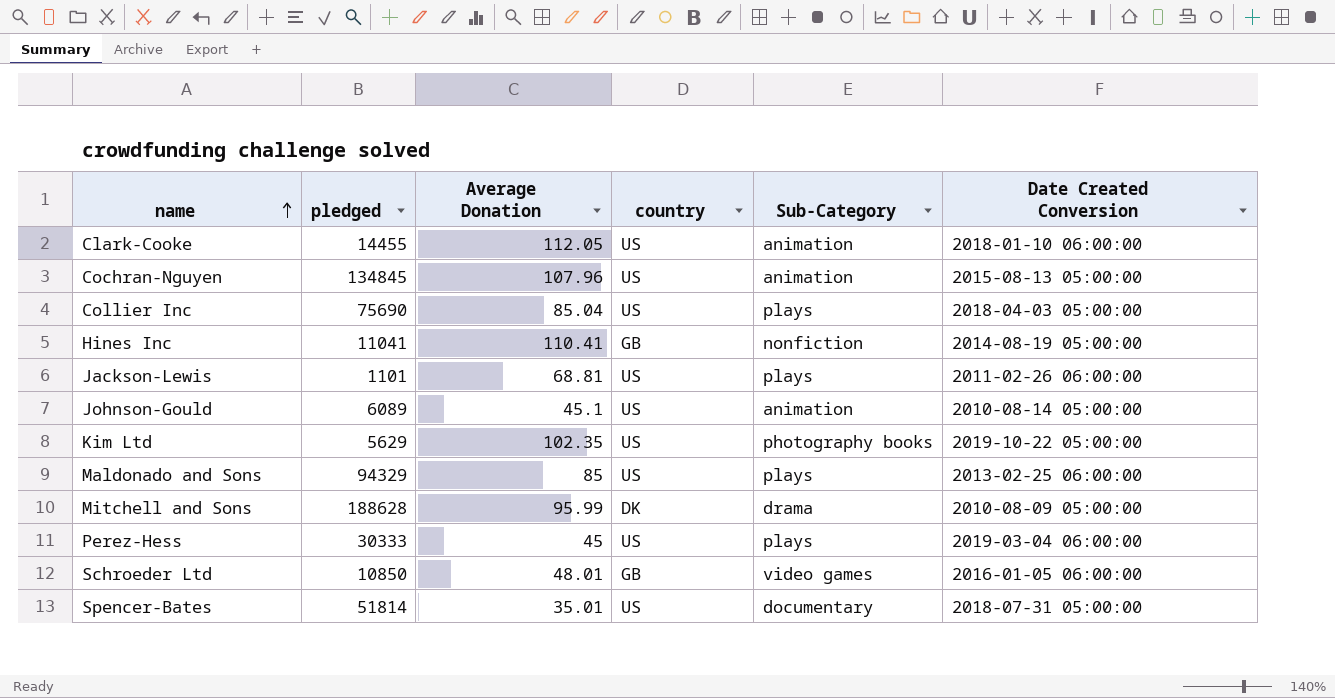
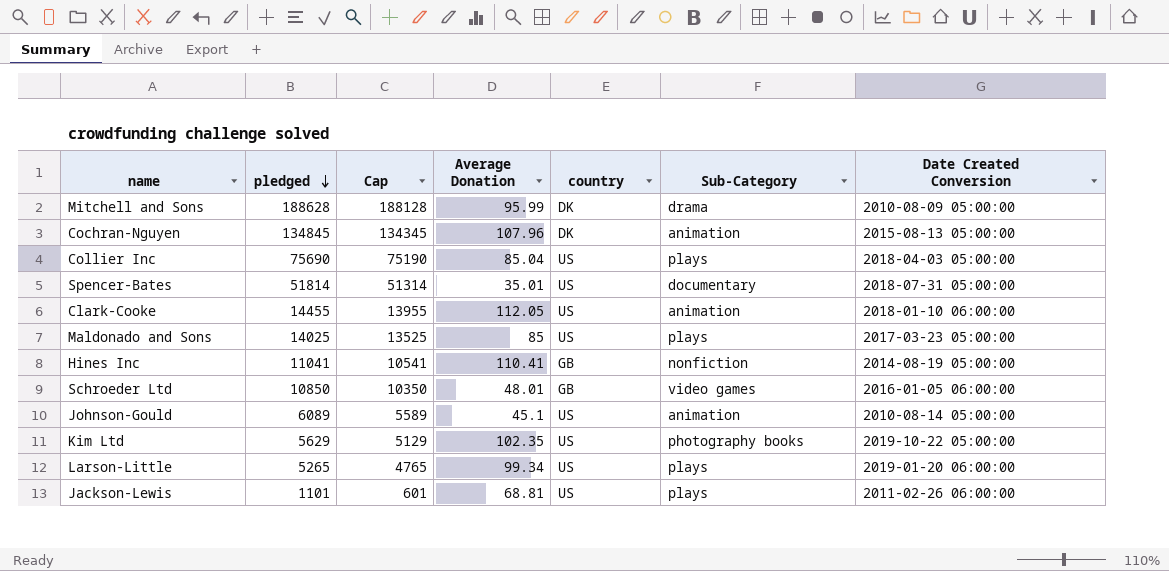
row order: name ascending -> pledged descending
column Cap | formula: none -> [pledged] - 500
row Perez-Hess: 30333 | 45 | US | plays | 2019-03-04 06:00:00 -> none
Cochran-Nguyen | country: US -> DK
Maldonado and Sons | pledged: 94329 -> 14025
Maldonado and Sons | Date Created Conversion: 2013-02-25 06:00:00 -> 2017-03-23 05:00:00
row Larson-Little: none -> 5265 | 4765 | 99.34 | US | plays | 2019-01-20 06:00:00

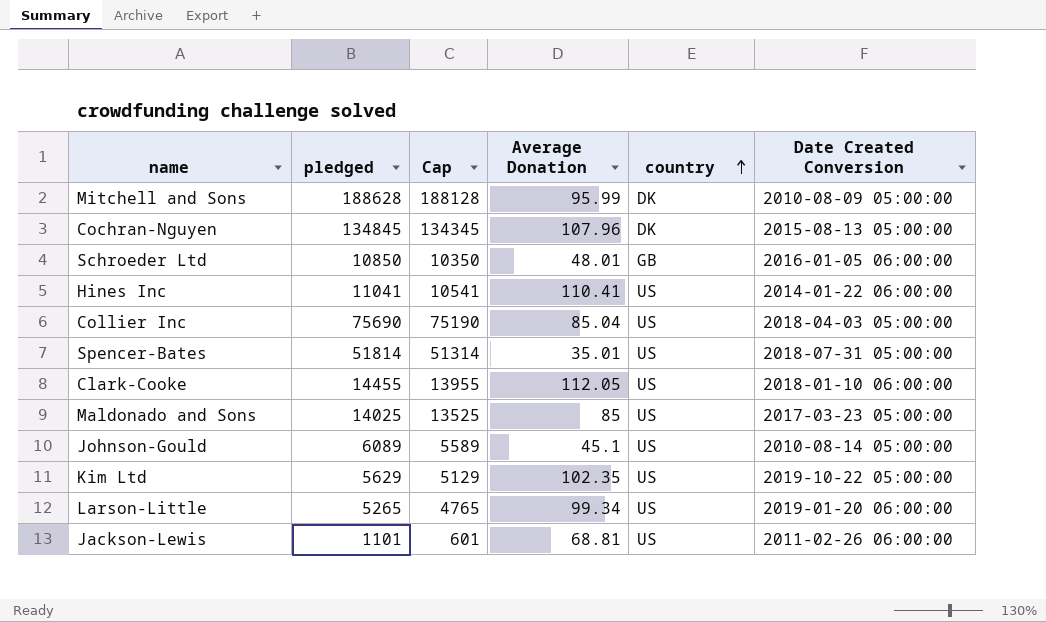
row order: pledged descending -> country ascending
column Sub-Category | position: 6 -> none
Hines Inc | country: GB -> US
Hines Inc | Date Created Conversion: 2014-08-19 05:00:00 -> 2014-01-22 06:00:00

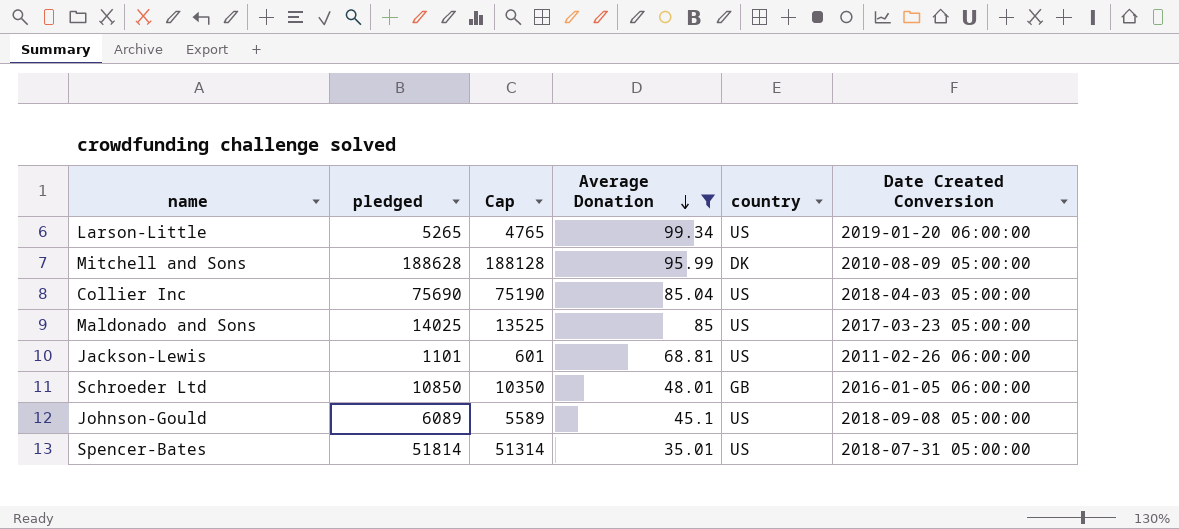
filter: none -> Average Donation <= 99.34
row order: country ascending -> Average Donation descending
Johnson-Gould | Date Created Conversion: 2010-08-14 05:00:00 -> 2018-09-08 05:00:00

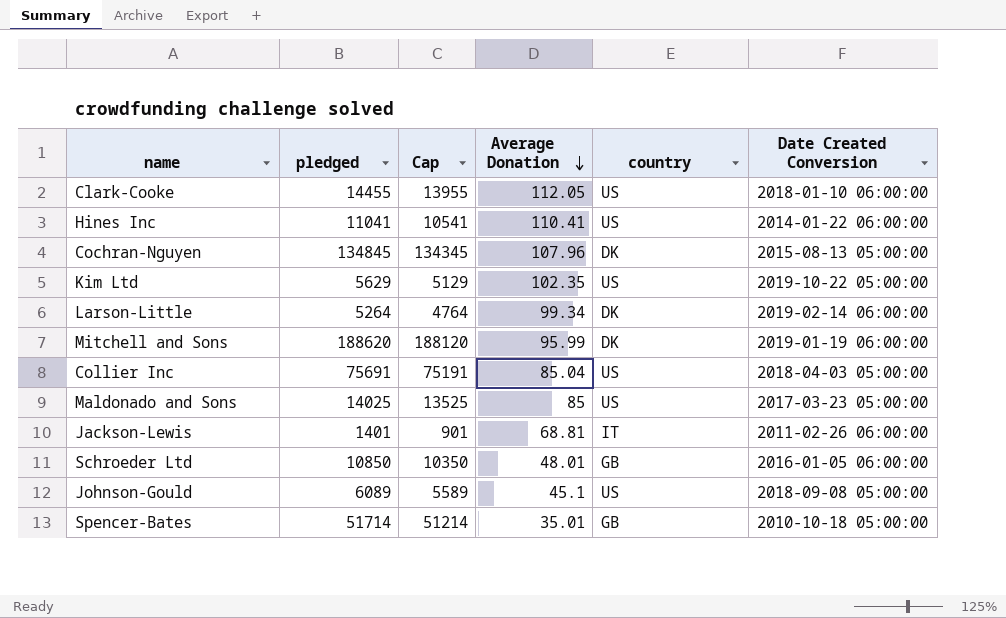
filter: Average Donation <= 99.34 -> none
Larson-Little | pledged: 5265 -> 5264
Larson-Little | Cap: 4765 -> 4764
Larson-Little | country: US -> DK
Larson-Little | Date Created Conversion: 2019-01-20 06:00:00 -> 2019-02-14 06:00:00
Mitchell and Sons | pledged: 188628 -> 188620
Mitchell and Sons | Cap: 188128 -> 188120
Mitchell and Sons | Date Created Conversion: 2010-08-09 05:00:00 -> 2019-01-19 06:00:00
Collier Inc | pledged: 75690 -> 75691
Collier Inc | Cap: 75190 -> 75191
Jackson-Lewis | pledged: 1101 -> 1401
Jackson-Lewis | Cap: 601 -> 901
Jackson-Lewis | country: US -> IT
Spencer-Bates | pledged: 51814 -> 51714
Spencer-Bates | Cap: 51314 -> 51214
Spencer-Bates | country: US -> GB
Spencer-Bates | Date Created Conversion: 2018-07-31 05:00:00 -> 2010-10-18 05:00:00

